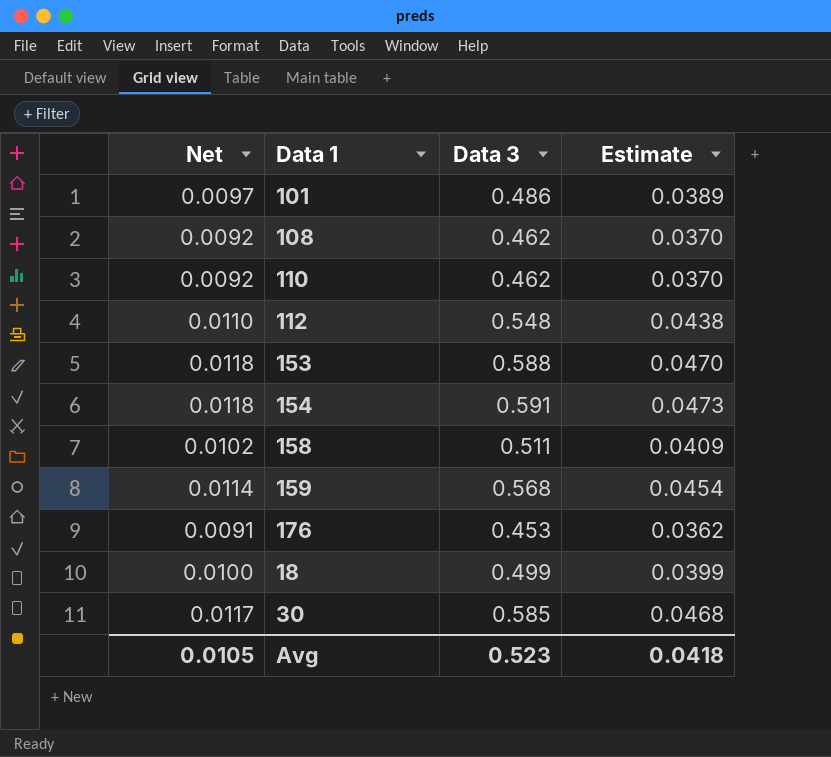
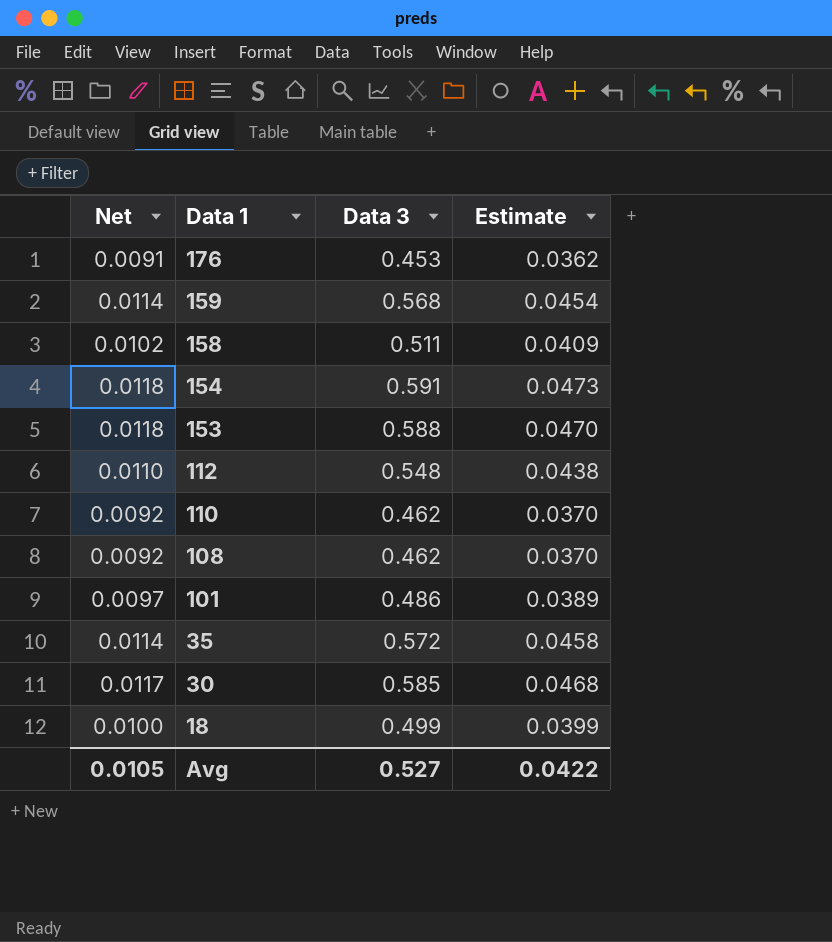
row order: none -> Data 1 descending
row 35: none -> 0.0114 | 0.572 | 0.0458
Avg | Data 3: 0.523 -> 0.527
Avg | Estimate: 0.0418 -> 0.0422

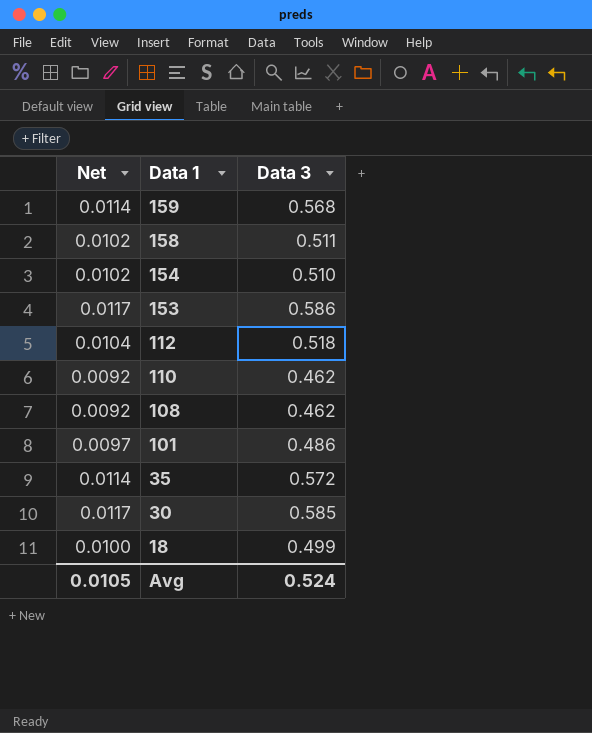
column Estimate | formula: [Data 3] * 0.08 -> none
row 176: 0.0091 | 0.453 | 0.0362 -> none
154 | Net: 0.0118 -> 0.0102
154 | Data 3: 0.591 -> 0.510
153 | Net: 0.0118 -> 0.0117
153 | Data 3: 0.588 -> 0.586
112 | Net: 0.0110 -> 0.0104
112 | Data 3: 0.548 -> 0.518
Avg | Data 3: 0.527 -> 0.524

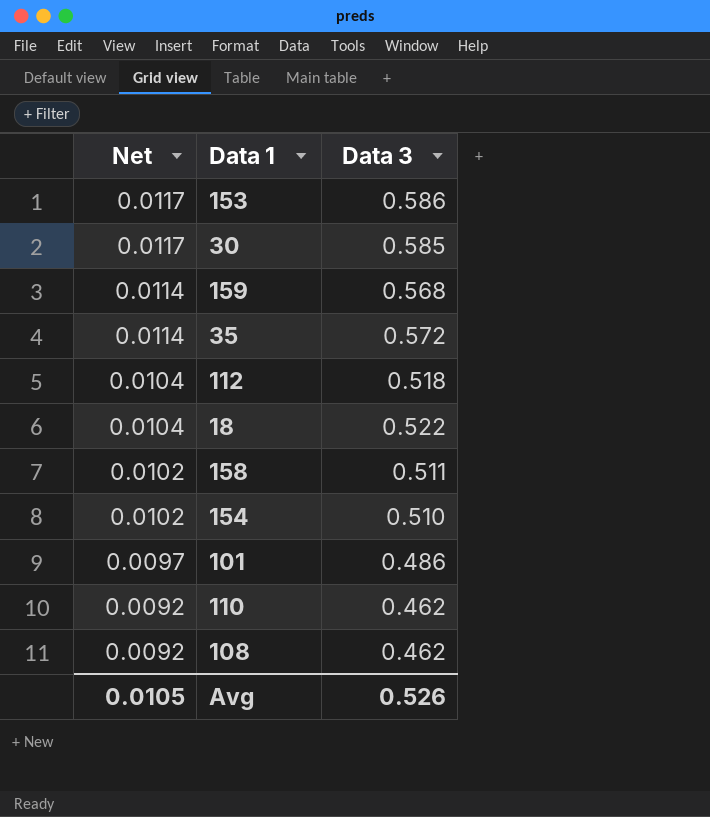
row order: Data 1 descending -> Net descending
18 | Net: 0.0100 -> 0.0104
18 | Data 3: 0.499 -> 0.522
Avg | Data 3: 0.524 -> 0.526

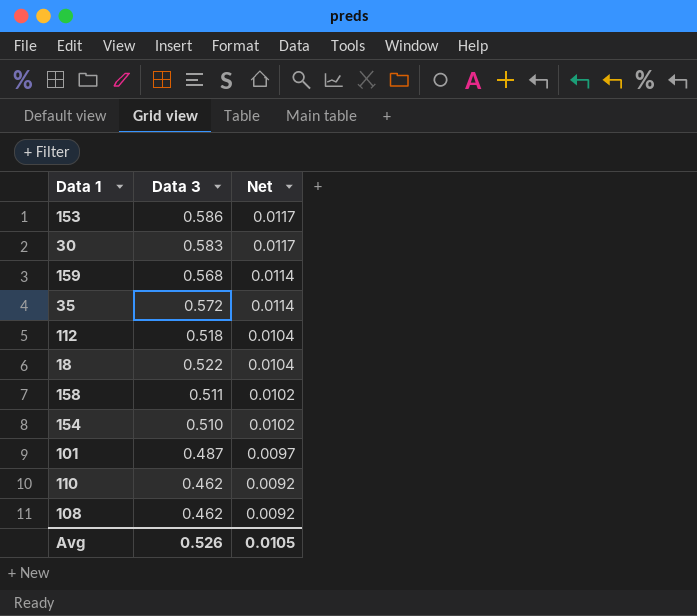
column Net | position: 1 -> 3
30 | Data 3: 0.585 -> 0.583
101 | Data 3: 0.486 -> 0.487

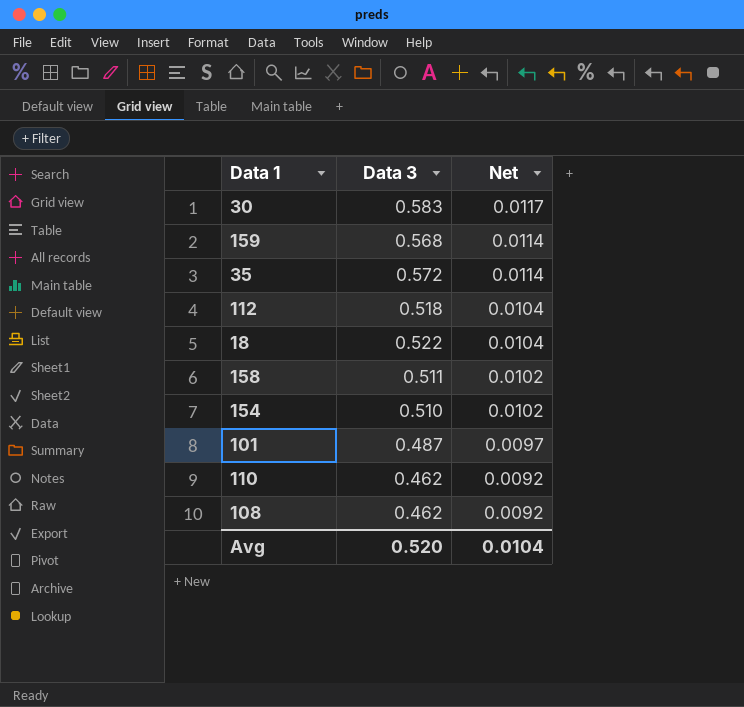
row 153: 0.586 | 0.0117 -> none
Avg | Data 3: 0.526 -> 0.520
Avg | Net: 0.0105 -> 0.0104

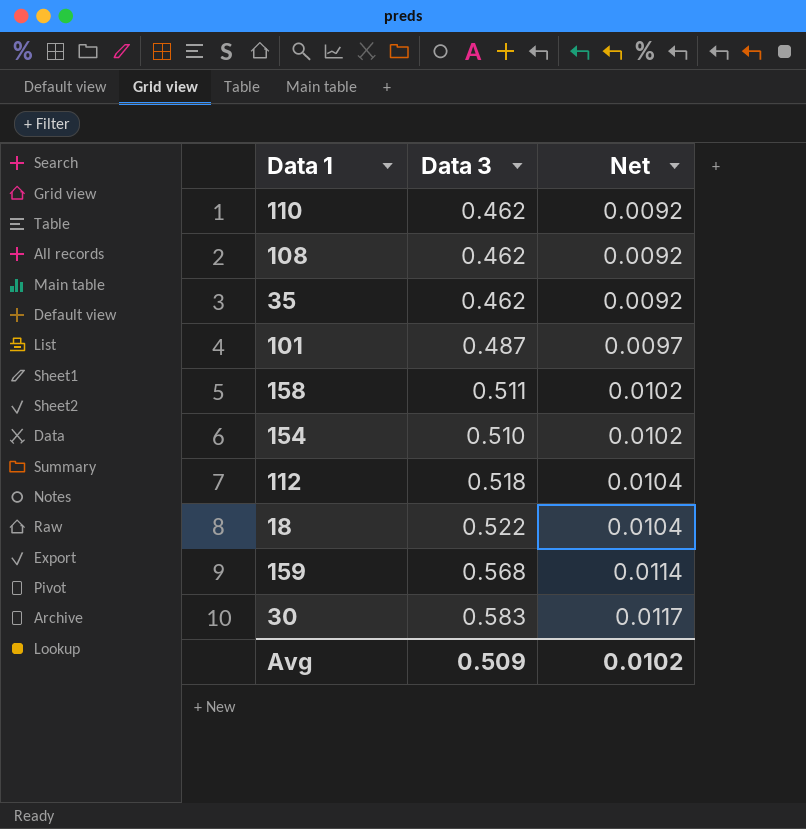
row order: Net descending -> Net ascending
35 | Data 3: 0.572 -> 0.462
35 | Net: 0.0114 -> 0.0092
Avg | Data 3: 0.520 -> 0.509
Avg | Net: 0.0104 -> 0.0102

